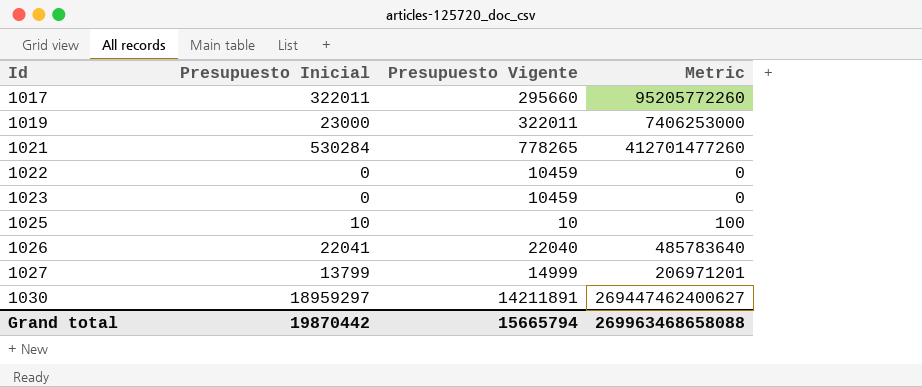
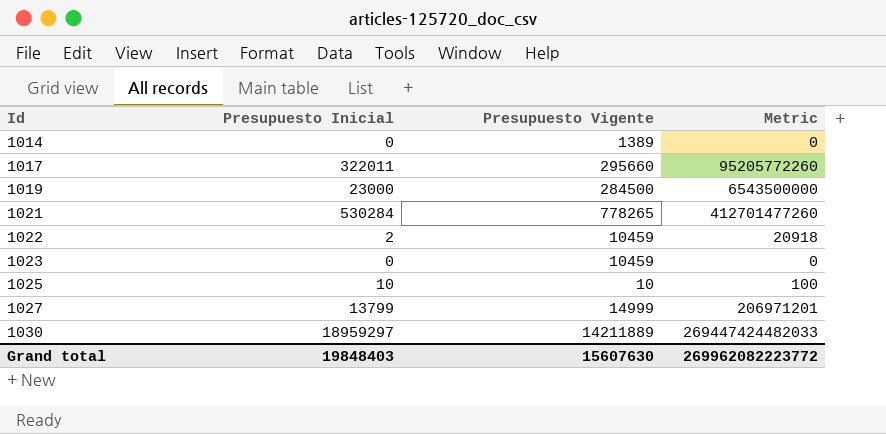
row 1026: 22041 | 22040 | 485783640 -> none
row 1014: none -> 0 | 1389 | 0
1019 | Presupuesto Vigente: 322011 -> 284500
1019 | Metric: 7406253000 -> 6543500000
1022 | Presupuesto Inicial: 0 -> 2
1022 | Metric: 0 -> 20918
1030 | Presupuesto Vigente: 14211891 -> 14211889
1030 | Metric: 269447462400627 -> 269447424482033
Grand total | Presupuesto Inicial: 19870442 -> 19848403
Grand total | Presupuesto Vigente: 15665794 -> 15607630
Grand total | Metric: 269963468658088 -> 269962082223772

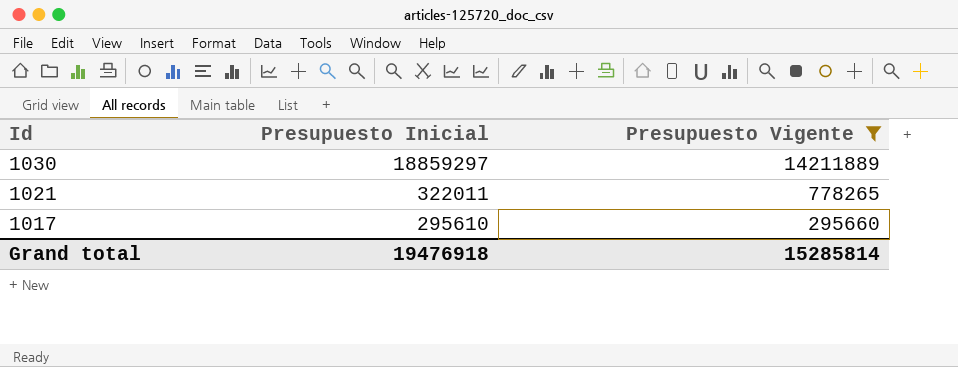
filter: none -> Presupuesto Vigente >= 295660
row order: Id ascending -> Id descending
column Metric | formula: [Presupuesto Inicial] * [Presupuesto Vigente] -> none
1030 | Presupuesto Inicial: 18959297 -> 18859297
1021 | Presupuesto Inicial: 530284 -> 322011
1017 | Presupuesto Inicial: 322011 -> 295610
Grand total | Presupuesto Inicial: 19848403 -> 19476918
Grand total | Presupuesto Vigente: 15607630 -> 15285814

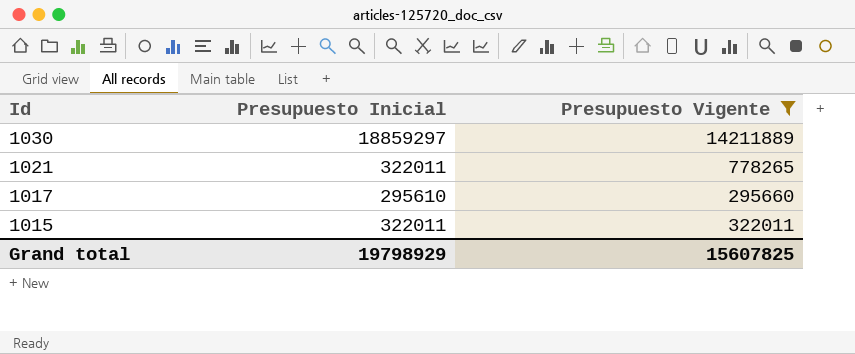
row 1015: none -> 322011 | 322011
Grand total | Presupuesto Inicial: 19476918 -> 19798929
Grand total | Presupuesto Vigente: 15285814 -> 15607825

